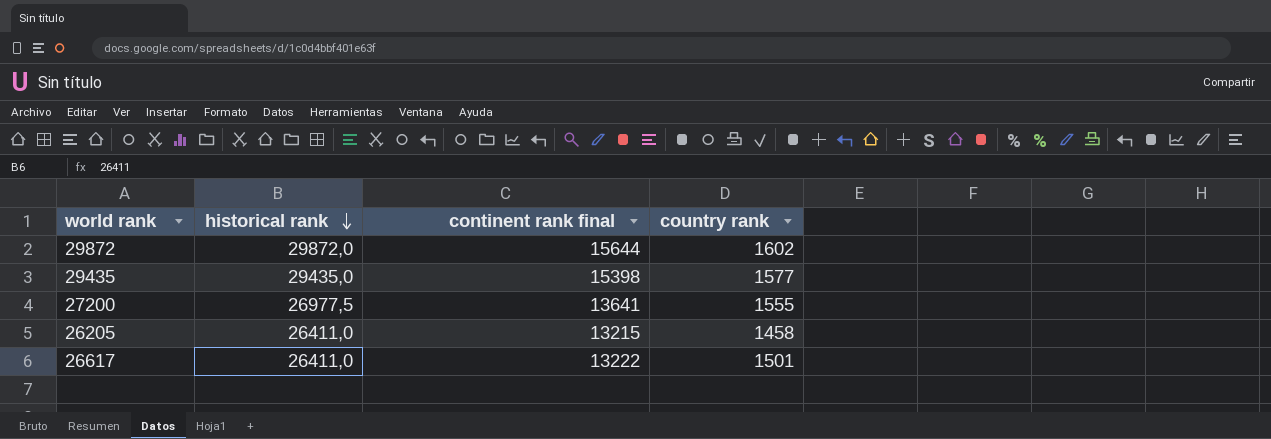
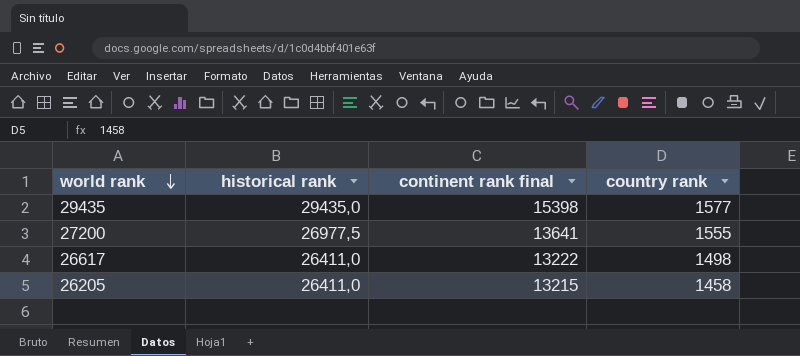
row order: historical rank descending -> world rank descending
row 29872: 29872,0 | 15644 | 1602 -> none
26617 | country rank: 1501 -> 1498

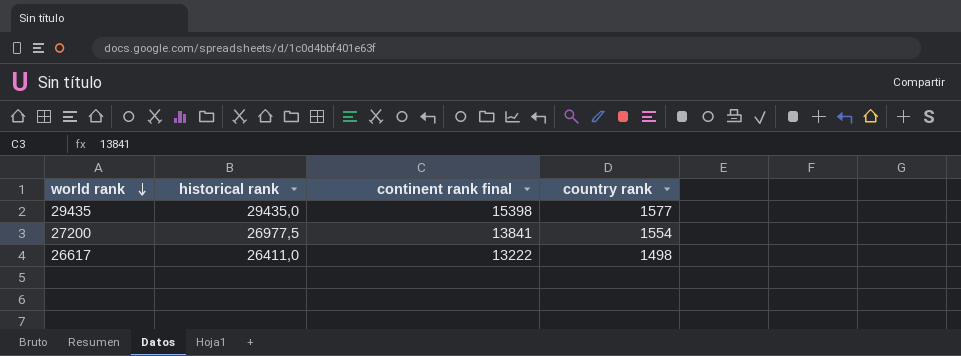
row 26205: 26411,0 | 13215 | 1458 -> none
27200 | continent rank final: 13641 -> 13841
27200 | country rank: 1555 -> 1554

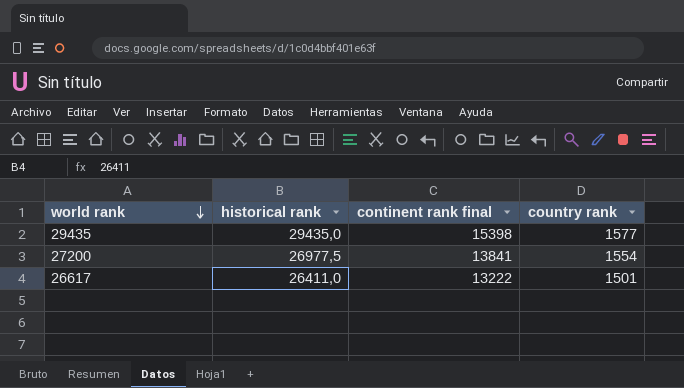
26617 | country rank: 1498 -> 1501

